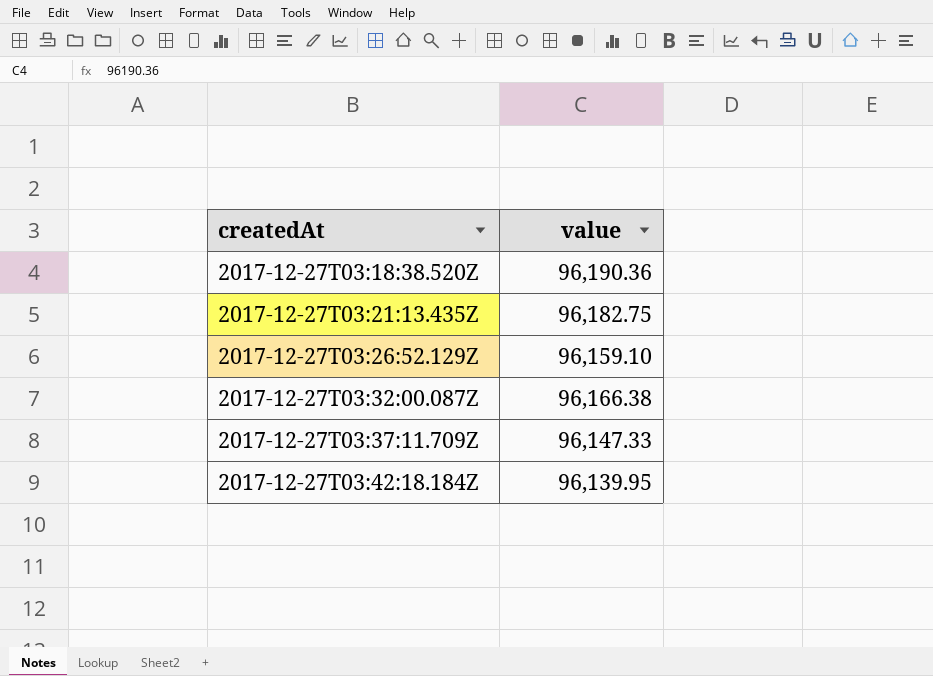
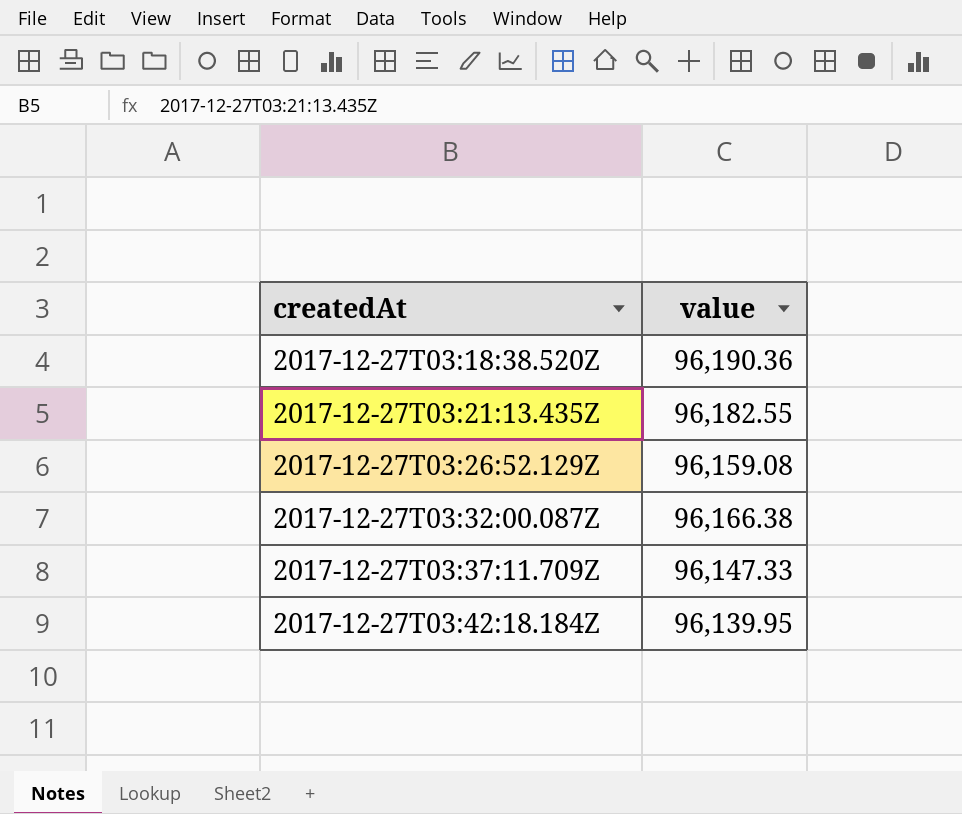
2017-12-27T03:21:13.435Z | value: 96,182.75 -> 96,182.55
2017-12-27T03:26:52.129Z | value: 96,159.10 -> 96,159.08

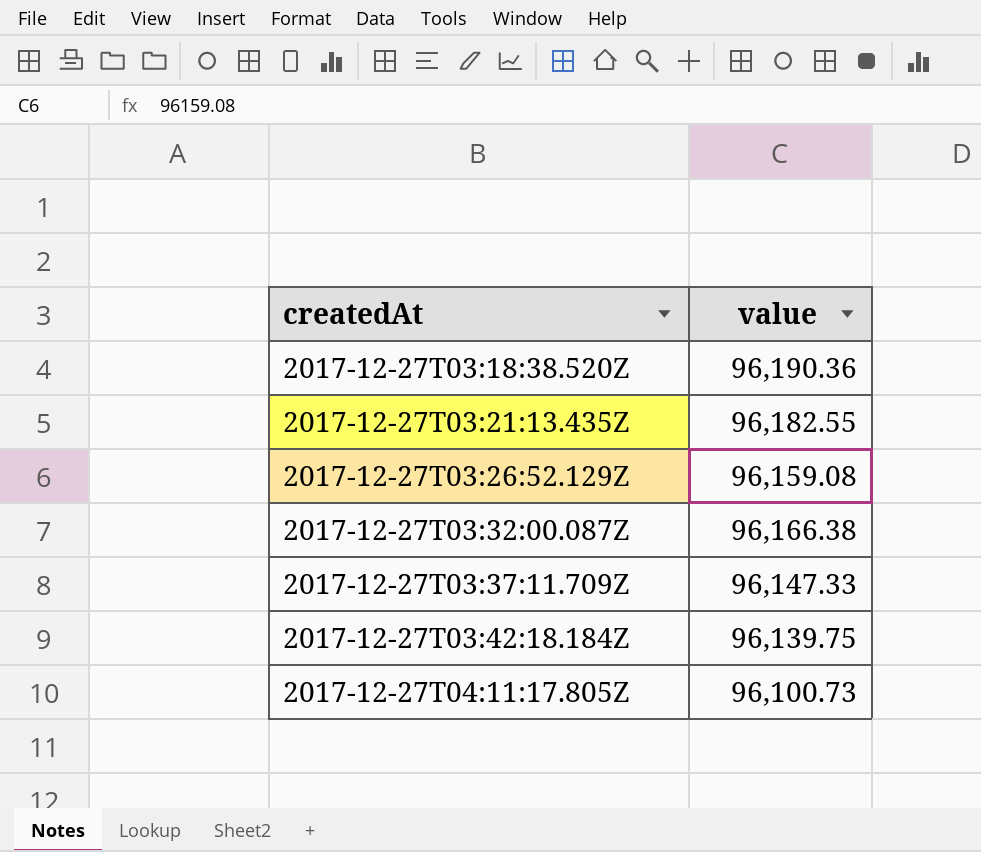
2017-12-27T03:42:18.184Z | value: 96,139.95 -> 96,139.75
row 2017-12-27T04:11:17.805Z: none -> 96,100.73

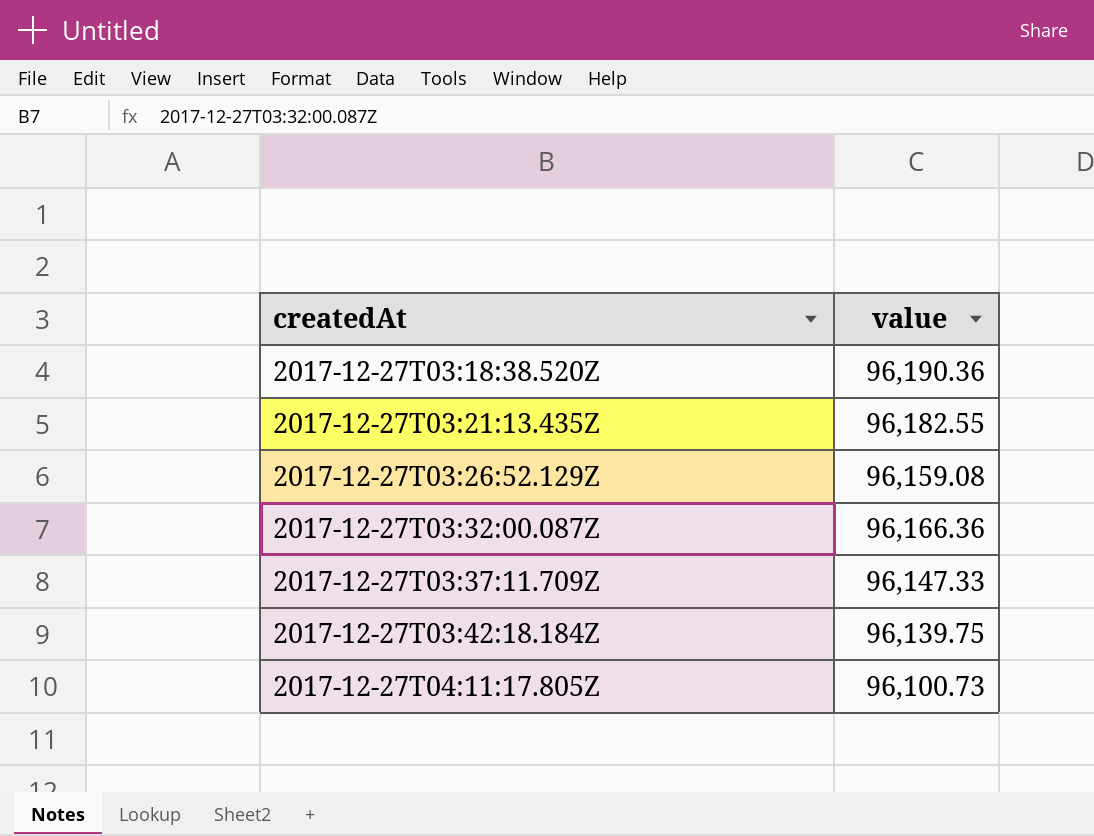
2017-12-27T03:32:00.087Z | value: 96,166.38 -> 96,166.36

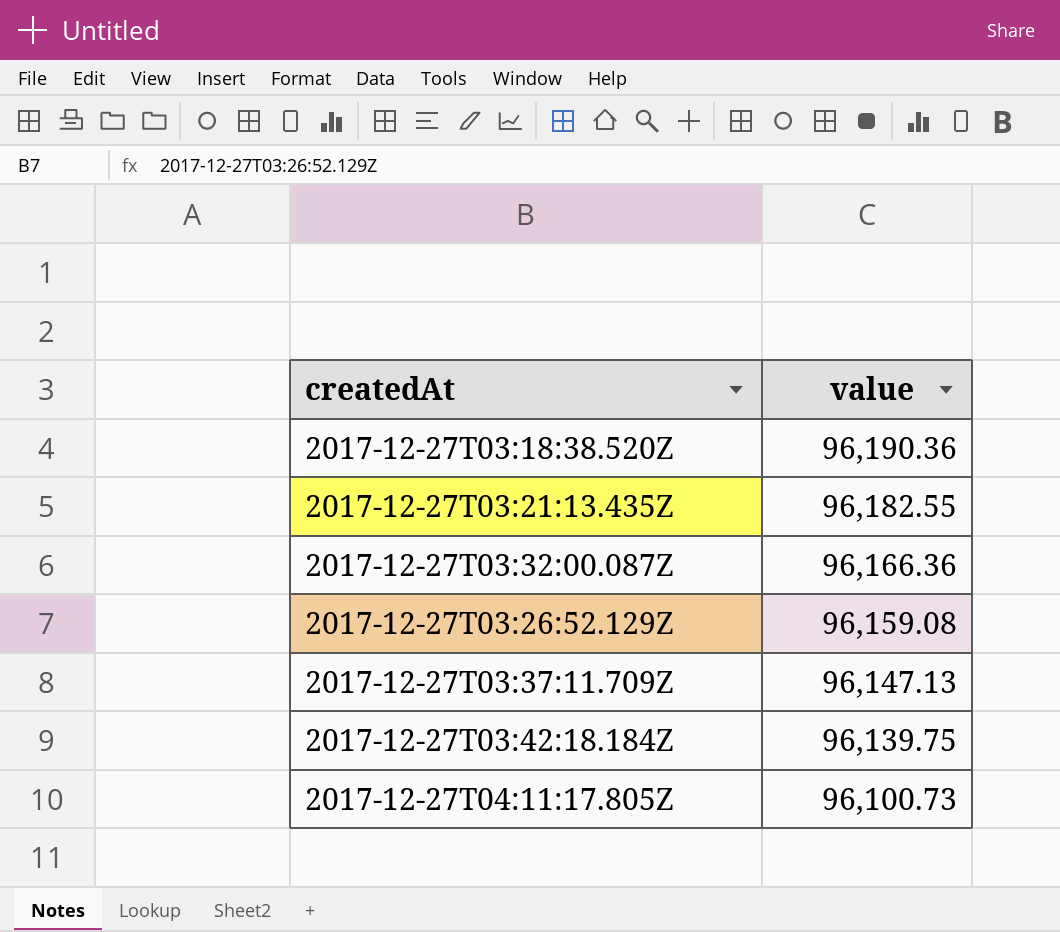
row order: createdAt ascending -> value descending
2017-12-27T03:37:11.709Z | value: 96,147.33 -> 96,147.13

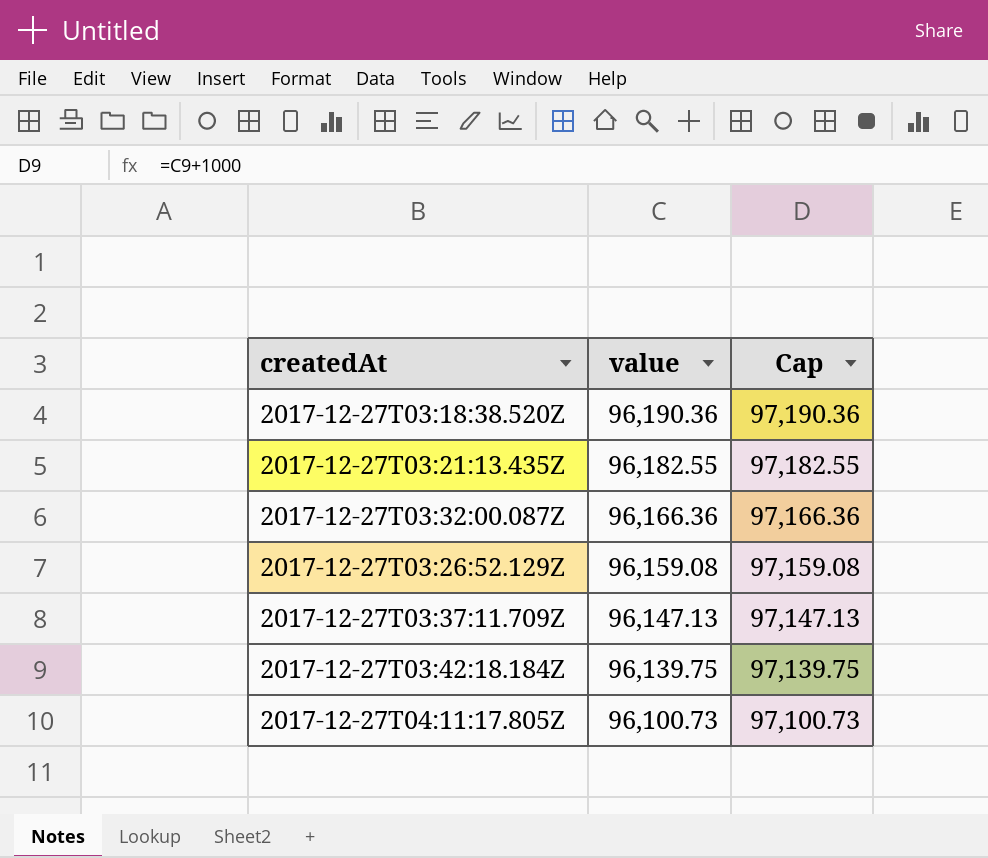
column Cap | formula: none -> [value] + 1000

